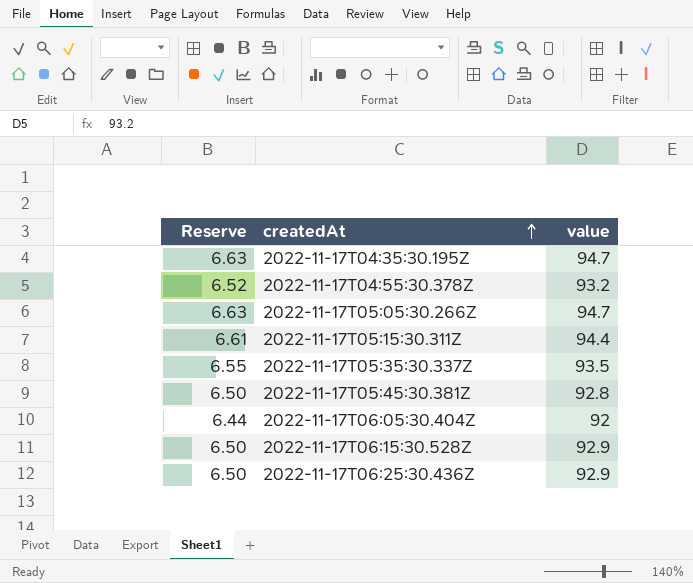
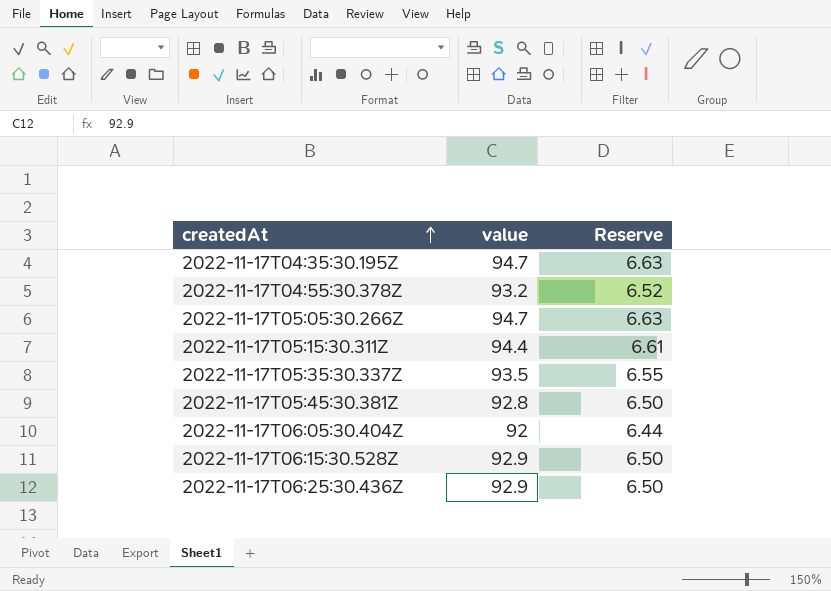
column Reserve | position: 1 -> 3

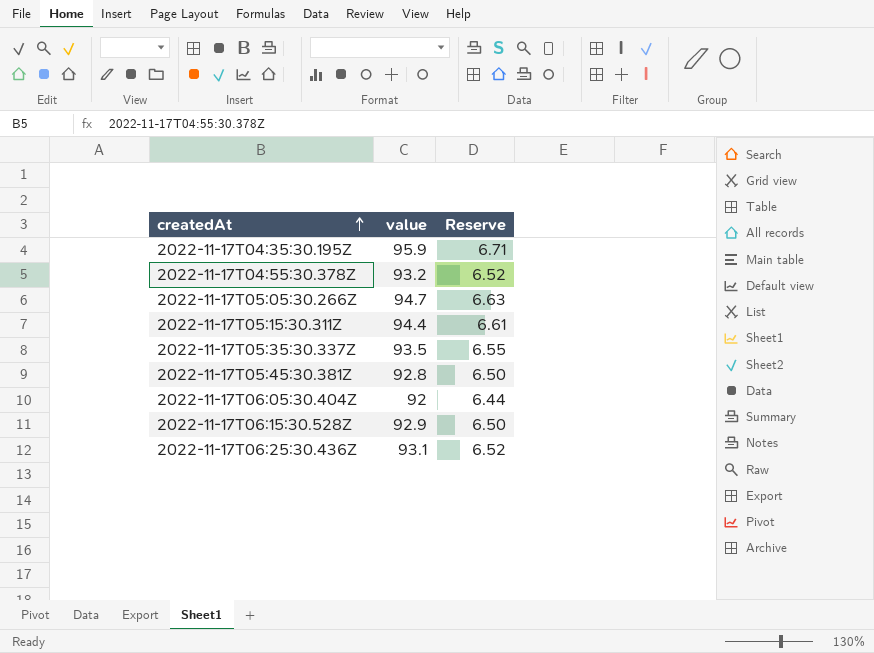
2022-11-17T04:35:30.195Z | value: 94.7 -> 95.9
2022-11-17T04:35:30.195Z | Reserve: 6.63 -> 6.71
2022-11-17T06:25:30.436Z | value: 92.9 -> 93.1
2022-11-17T06:25:30.436Z | Reserve: 6.50 -> 6.52

